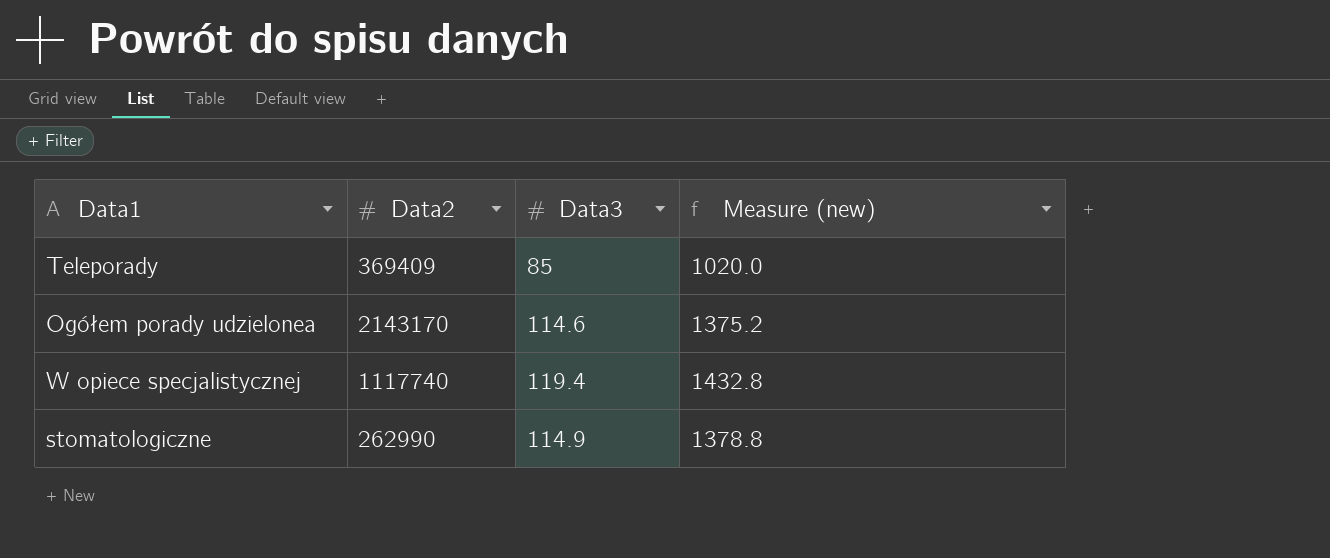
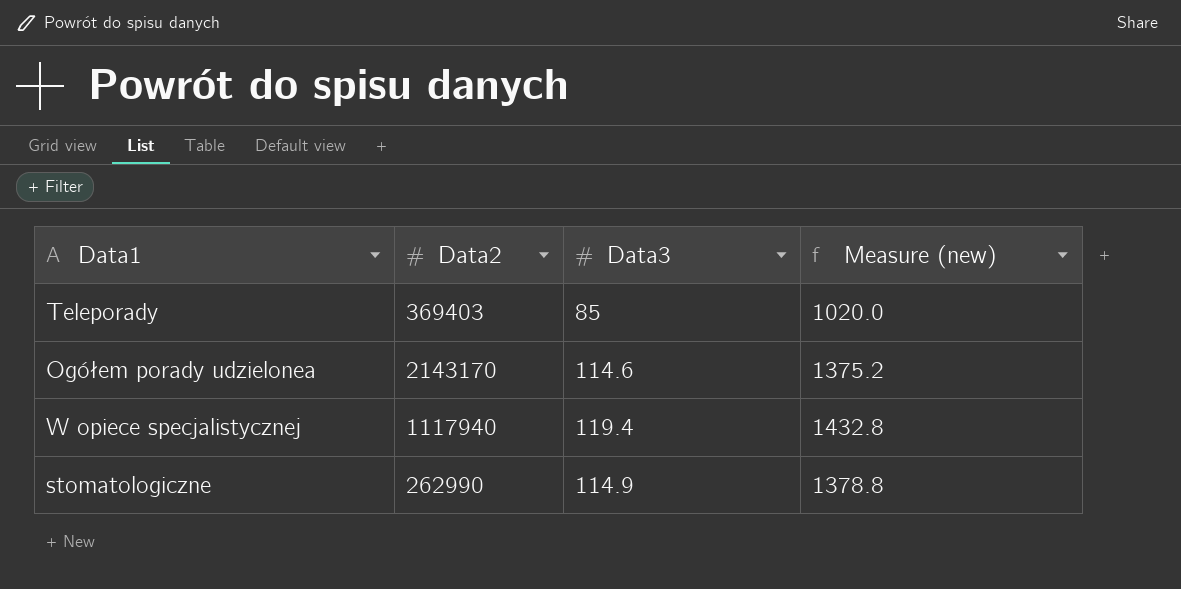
Teleporady | Data2: 369409 -> 369403
W opiece specjalistycznej | Data2: 1117740 -> 1117940

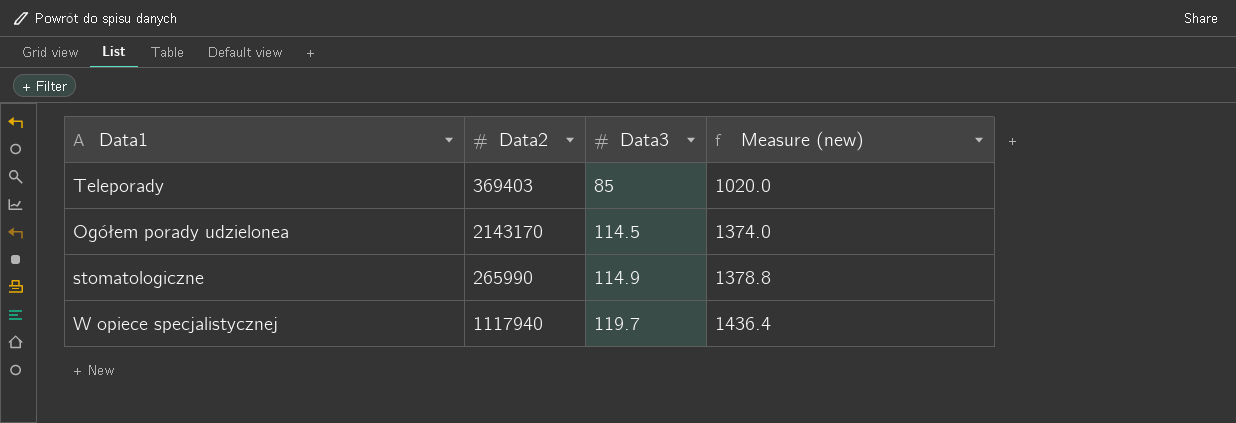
row order: none -> Data3 ascending
Ogółem porady udzielonea | Data3: 114.6 -> 114.5
Ogółem porady udzielonea | Measure (new): 1375.2 -> 1374.0
stomatologiczne | Data2: 262990 -> 265990
W opiece specjalistycznej | Data3: 119.4 -> 119.7
W opiece specjalistycznej | Measure (new): 1432.8 -> 1436.4

